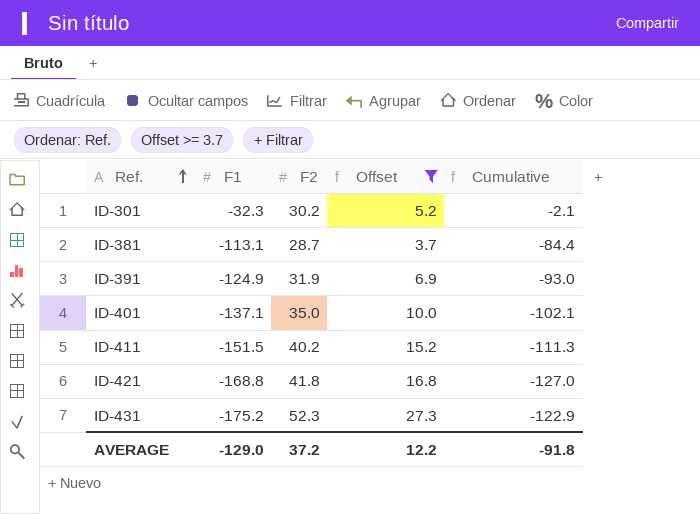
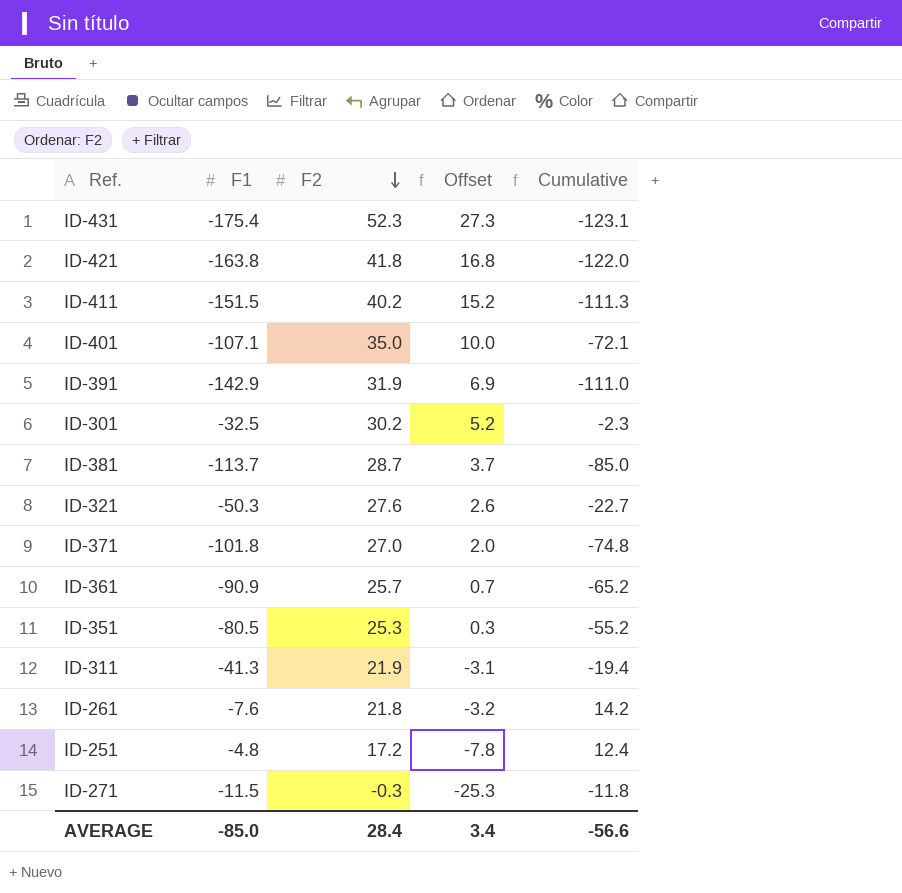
filter: Offset >= 3.7 -> none
row order: Ref. ascending -> F2 descending
ID-431 | F1: -175.2 -> -175.4
ID-431 | Cumulative: -122.9 -> -123.1
ID-421 | F1: -168.8 -> -163.8
ID-421 | Cumulative: -127.0 -> -122.0
ID-401 | F1: -137.1 -> -107.1
ID-401 | Cumulative: -102.1 -> -72.1
ID-391 | F1: -124.9 -> -142.9
ID-391 | Cumulative: -93.0 -> -111.0
ID-301 | F1: -32.3 -> -32.5
ID-301 | Cumulative: -2.1 -> -2.3
ID-381 | F1: -113.1 -> -113.7
ID-381 | Cumulative: -84.4 -> -85.0
AVERAGE | F1: -129.0 -> -85.0
AVERAGE | F2: 37.2 -> 28.4
AVERAGE | Offset: 12.2 -> 3.4
AVERAGE | Cumulative: -91.8 -> -56.6

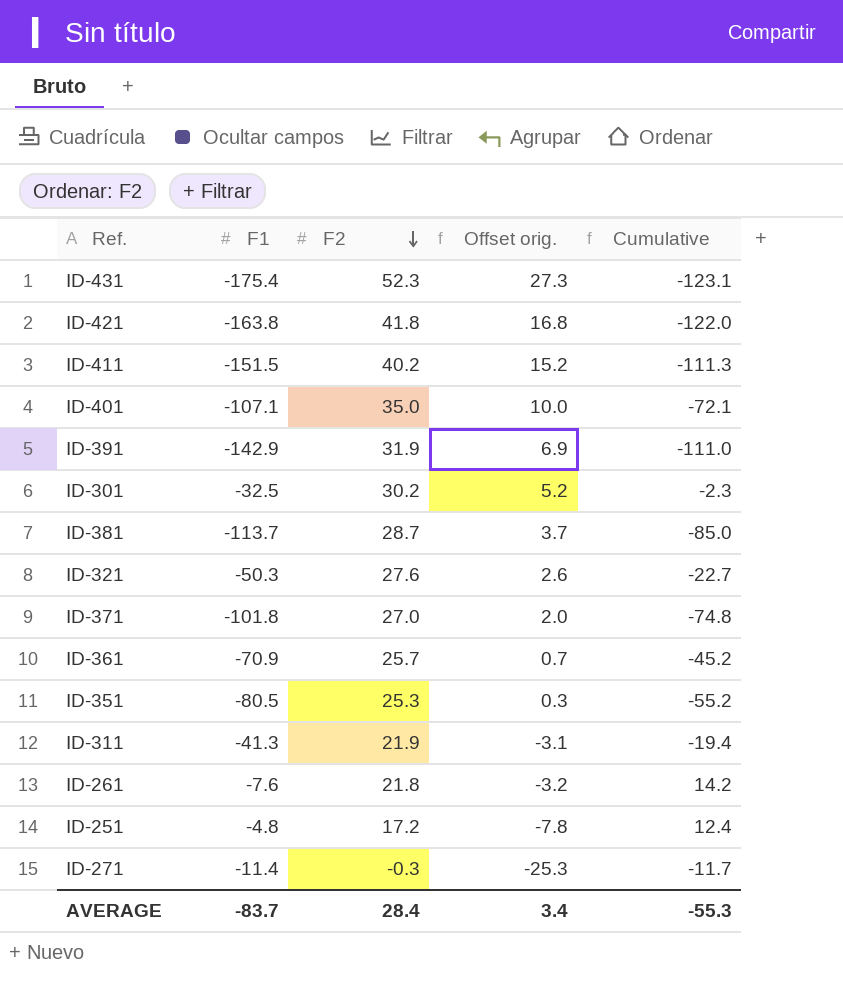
column name: Offset -> Offset orig.
ID-361 | F1: -90.9 -> -70.9
ID-361 | Cumulative: -65.2 -> -45.2
ID-271 | F1: -11.5 -> -11.4
ID-271 | Cumulative: -11.8 -> -11.7
AVERAGE | F1: -85.0 -> -83.7
AVERAGE | Cumulative: -56.6 -> -55.3

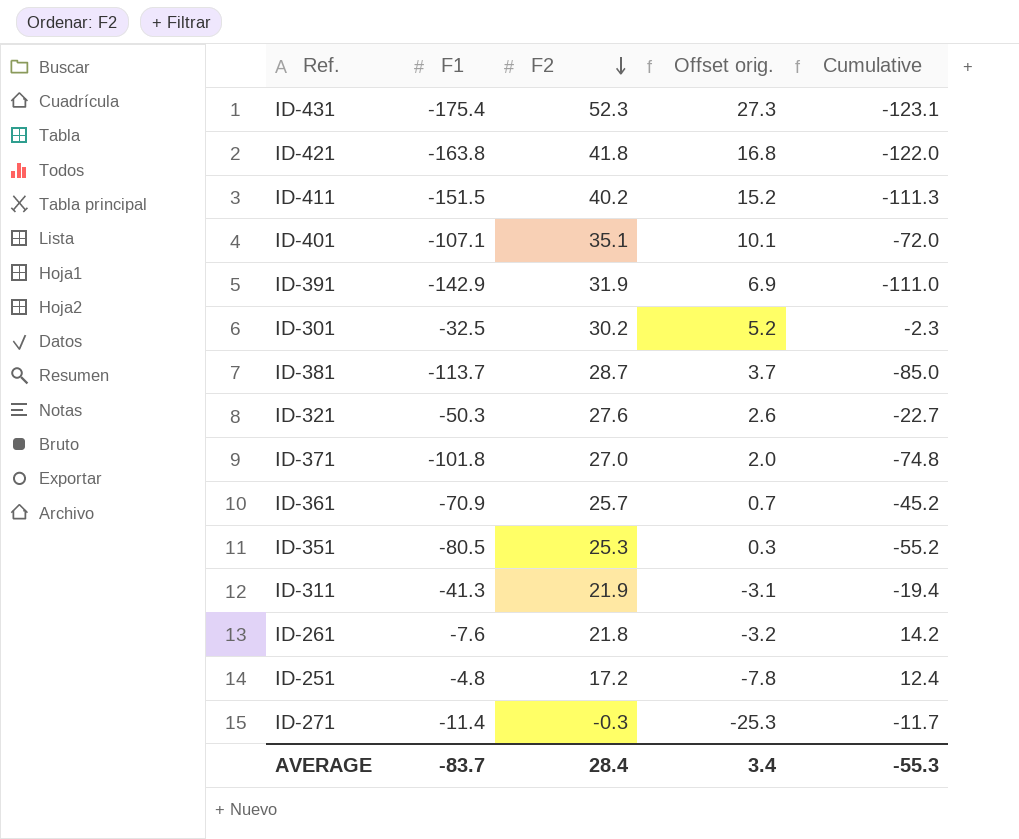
ID-401 | F2: 35.0 -> 35.1
ID-401 | Offset orig.: 10.0 -> 10.1
ID-401 | Cumulative: -72.1 -> -72.0

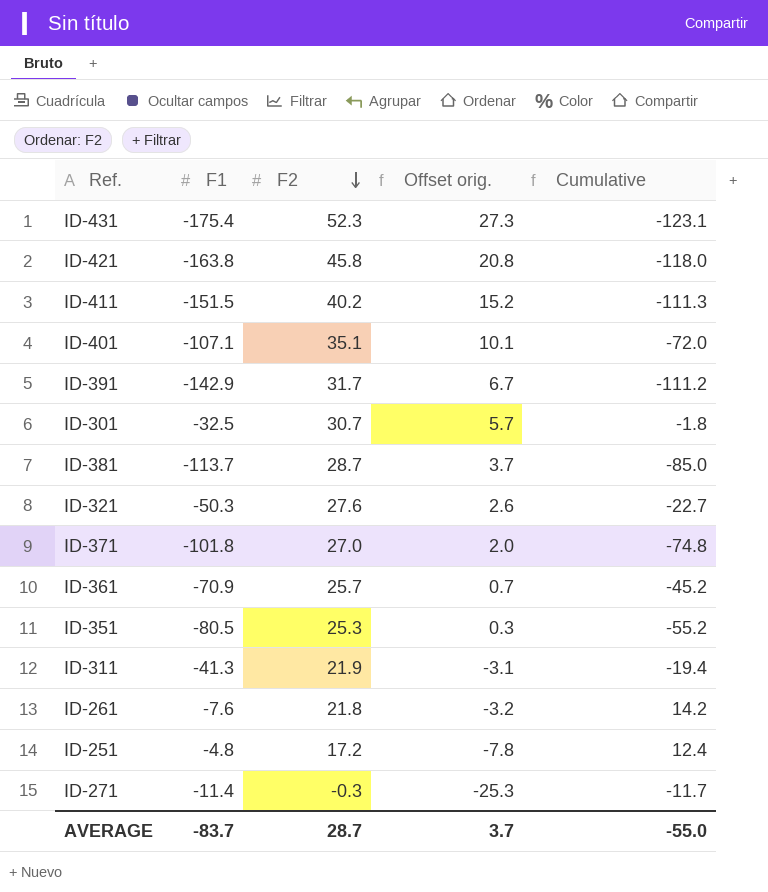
ID-421 | F2: 41.8 -> 45.8
ID-421 | Offset orig.: 16.8 -> 20.8
ID-421 | Cumulative: -122.0 -> -118.0
ID-391 | F2: 31.9 -> 31.7
ID-391 | Offset orig.: 6.9 -> 6.7
ID-391 | Cumulative: -111.0 -> -111.2
ID-301 | F2: 30.2 -> 30.7
ID-301 | Offset orig.: 5.2 -> 5.7
ID-301 | Cumulative: -2.3 -> -1.8
AVERAGE | F2: 28.4 -> 28.7
AVERAGE | Offset orig.: 3.4 -> 3.7
AVERAGE | Cumulative: -55.3 -> -55.0

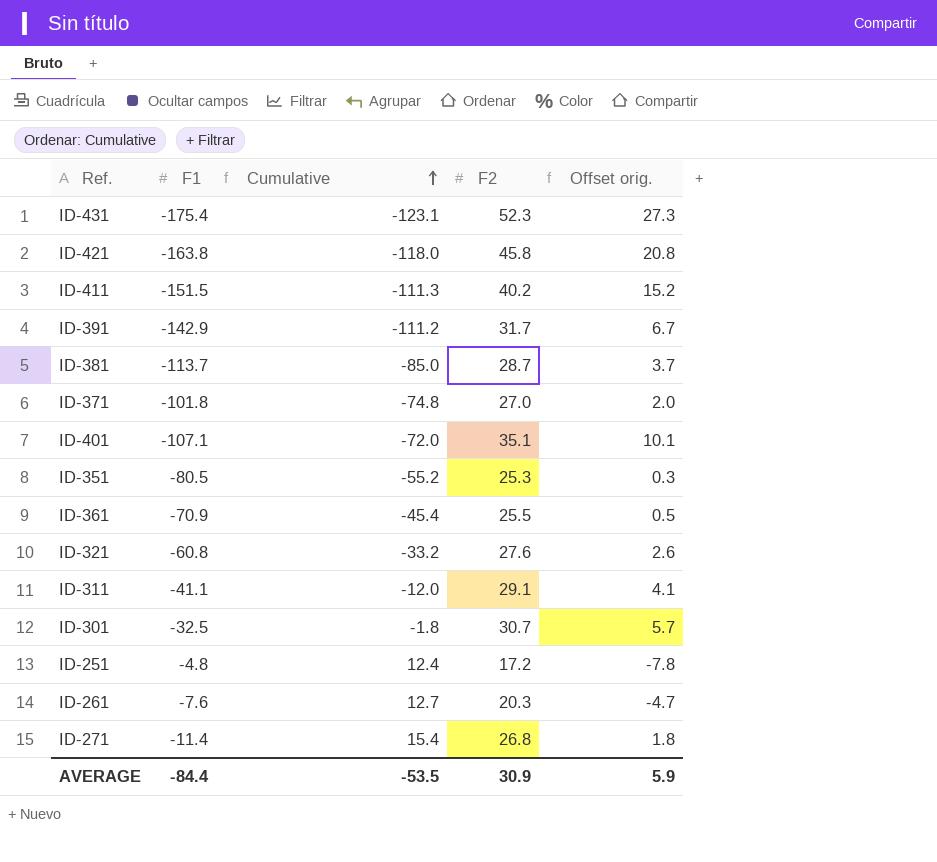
row order: F2 descending -> Cumulative ascending
column Cumulative | position: 5 -> 3
ID-361 | Cumulative: -45.2 -> -45.4
ID-361 | F2: 25.7 -> 25.5
ID-361 | Offset orig.: 0.7 -> 0.5
ID-321 | F1: -50.3 -> -60.8
ID-321 | Cumulative: -22.7 -> -33.2
ID-311 | F1: -41.3 -> -41.1
ID-311 | Cumulative: -19.4 -> -12.0
ID-311 | F2: 21.9 -> 29.1
ID-311 | Offset orig.: -3.1 -> 4.1
ID-261 | Cumulative: 14.2 -> 12.7
ID-261 | F2: 21.8 -> 20.3
ID-261 | Offset orig.: -3.2 -> -4.7
ID-271 | Cumulative: -11.7 -> 15.4
ID-271 | F2: -0.3 -> 26.8
ID-271 | Offset orig.: -25.3 -> 1.8
AVERAGE | F1: -83.7 -> -84.4
AVERAGE | Cumulative: -55.0 -> -53.5
AVERAGE | F2: 28.7 -> 30.9
AVERAGE | Offset orig.: 3.7 -> 5.9

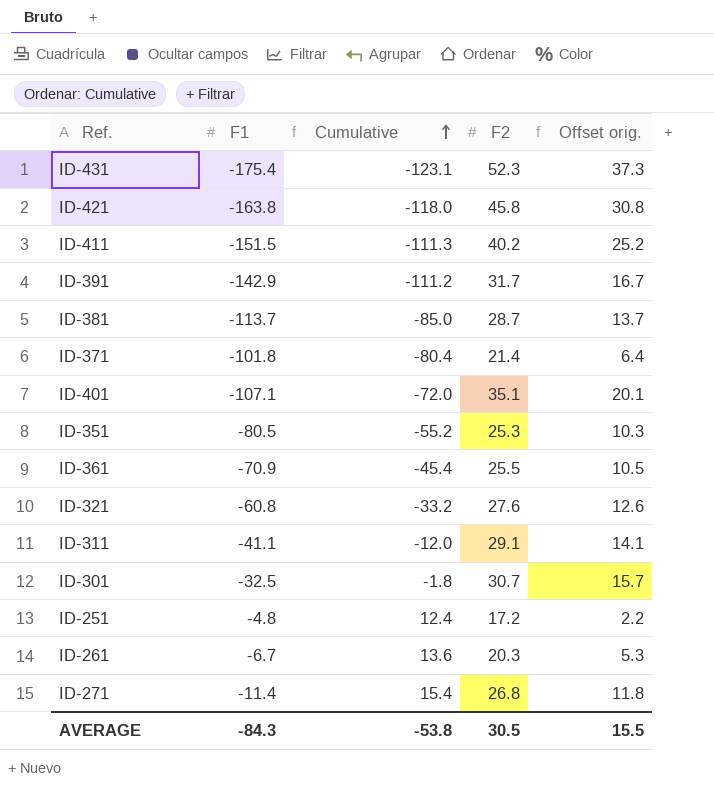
column Offset orig. | formula: [F2] - 25 -> [F2] - 15
ID-371 | Cumulative: -74.8 -> -80.4
ID-371 | F2: 27.0 -> 21.4
ID-261 | F1: -7.6 -> -6.7
ID-261 | Cumulative: 12.7 -> 13.6
AVERAGE | F1: -84.4 -> -84.3
AVERAGE | Cumulative: -53.5 -> -53.8
AVERAGE | F2: 30.9 -> 30.5
AVERAGE | Offset orig.: 5.9 -> 15.5

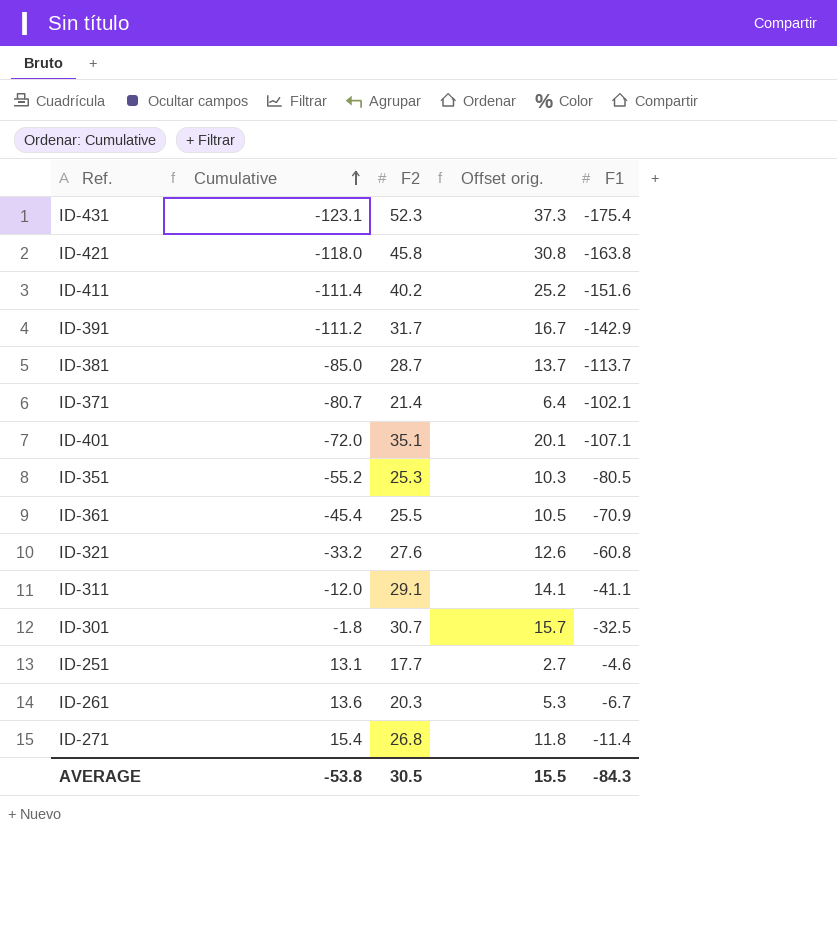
column F1 | position: 2 -> 5
ID-411 | Cumulative: -111.3 -> -111.4
ID-411 | F1: -151.5 -> -151.6
ID-371 | Cumulative: -80.4 -> -80.7
ID-371 | F1: -101.8 -> -102.1
ID-251 | Cumulative: 12.4 -> 13.1
ID-251 | F2: 17.2 -> 17.7
ID-251 | Offset orig.: 2.2 -> 2.7
ID-251 | F1: -4.8 -> -4.6

